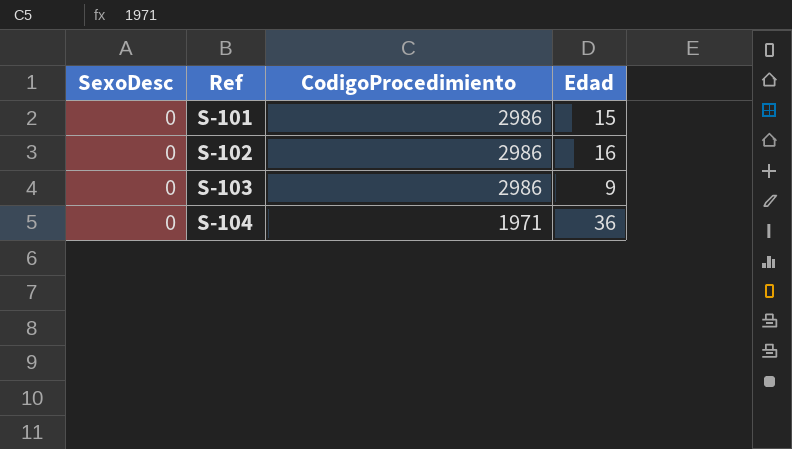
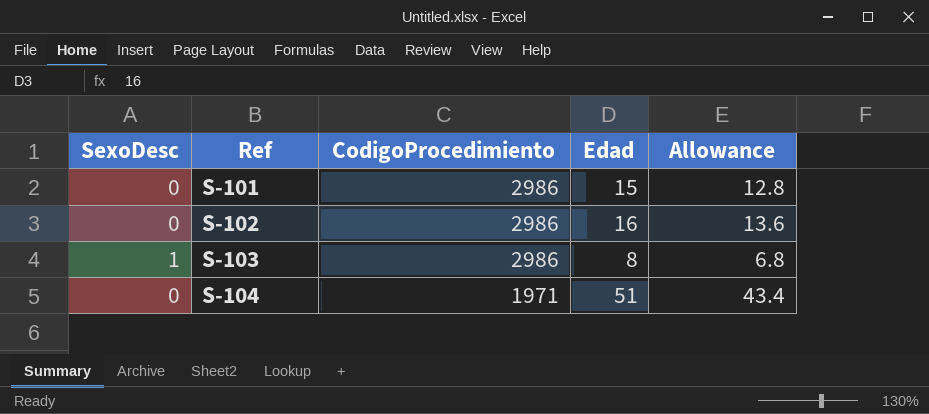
column Allowance | formula: none -> [Edad] * 0.85
S-103 | SexoDesc: 0 -> 1
S-103 | Edad: 9 -> 8
S-104 | Edad: 36 -> 51

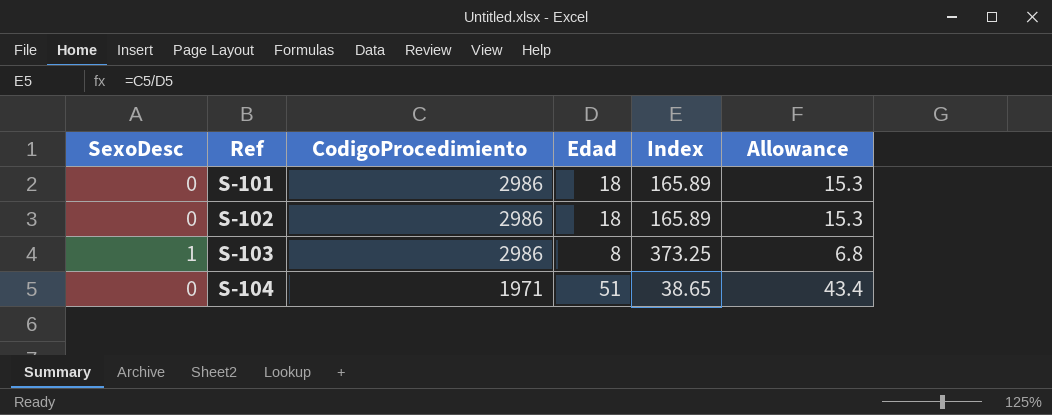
column Index | formula: none -> [CodigoProcedimiento] / [Edad]
S-101 | Edad: 15 -> 18
S-101 | Allowance: 12.8 -> 15.3
S-102 | Edad: 16 -> 18
S-102 | Allowance: 13.6 -> 15.3

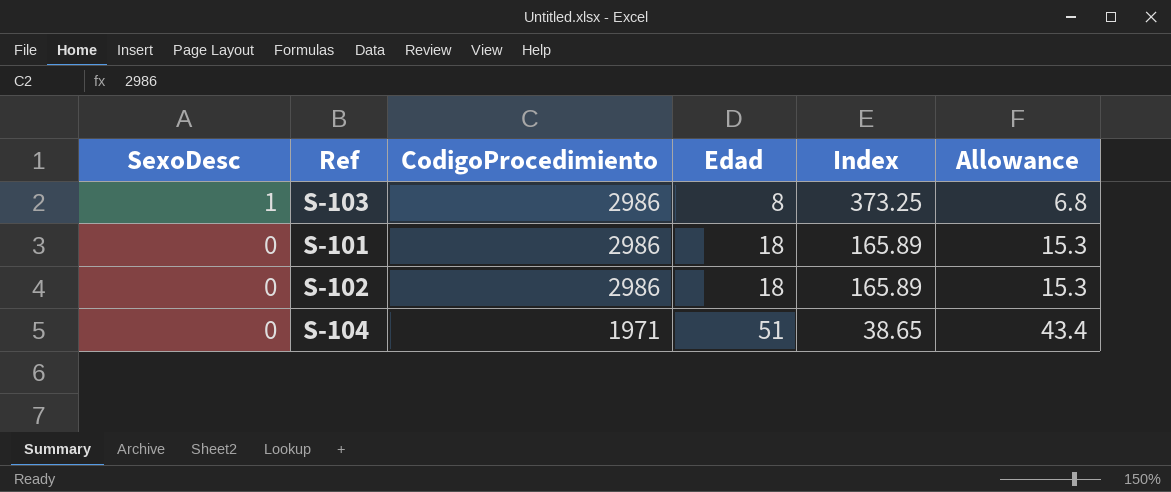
row order: Ref ascending -> SexoDesc descending

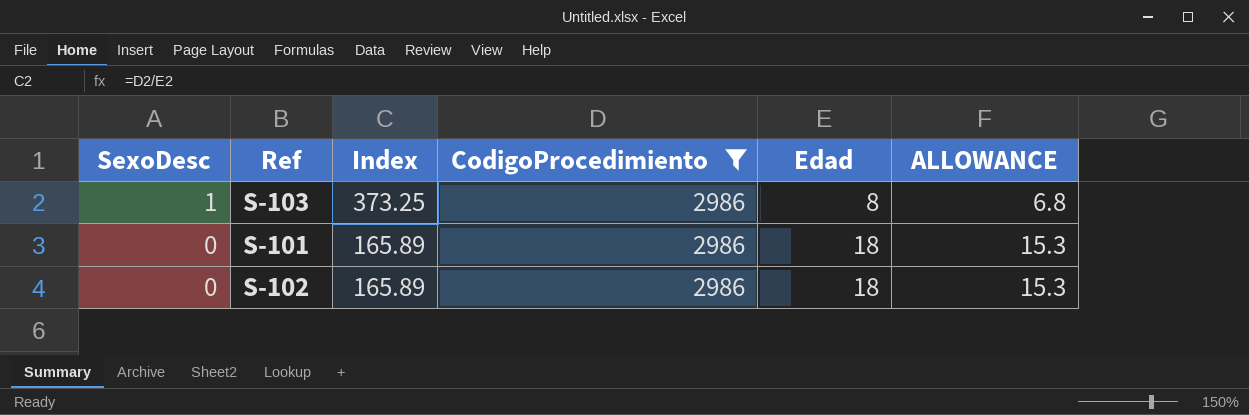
filter: none -> CodigoProcedimiento = 2986
column Index | position: 5 -> 3
column name: Allowance -> ALLOWANCE

